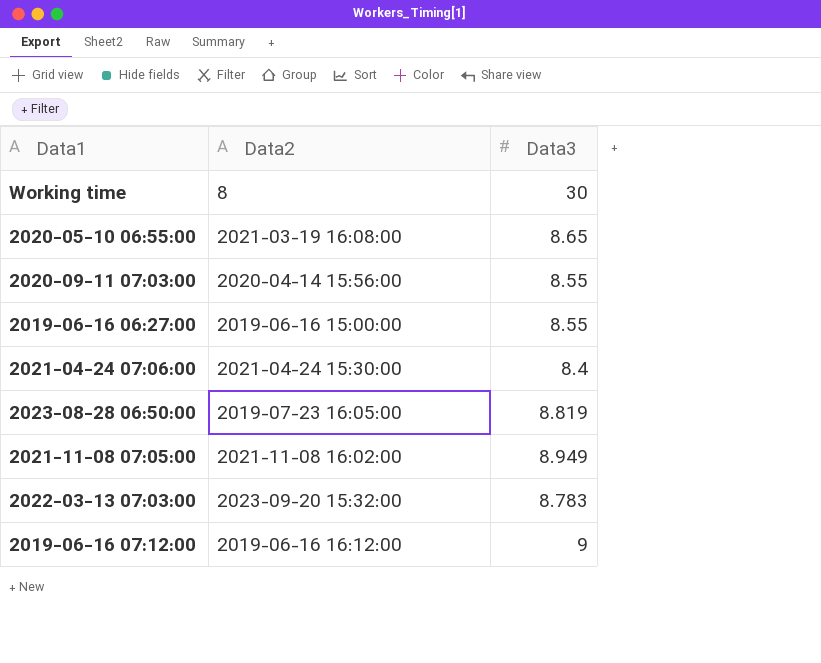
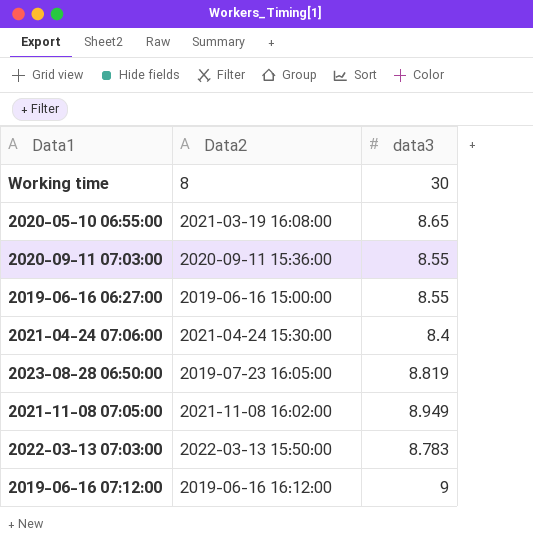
column name: Data3 -> data3
2020-09-11 07:03:00 | Data2: 2020-04-14 15:56:00 -> 2020-09-11 15:36:00
2022-03-13 07:03:00 | Data2: 2023-09-20 15:32:00 -> 2022-03-13 15:50:00

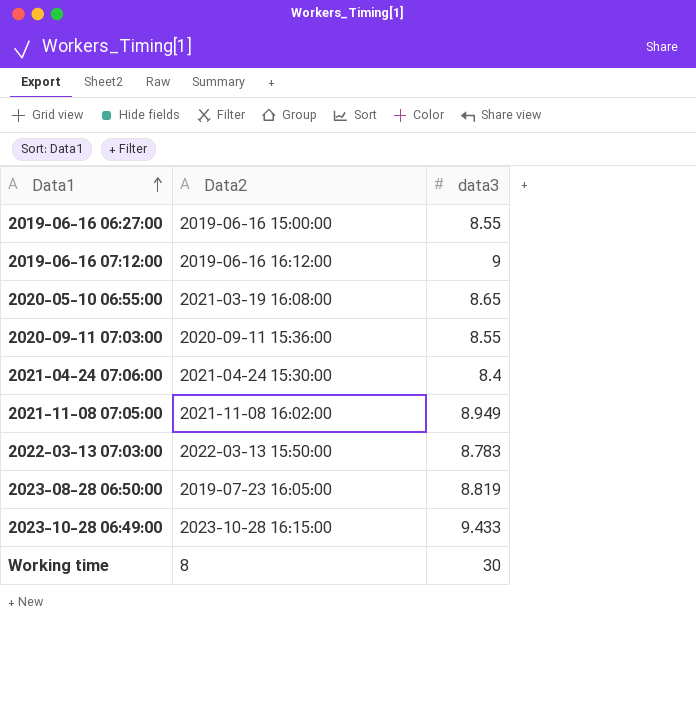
row order: none -> Data1 ascending
row 2023-10-28 06:49:00: none -> 2023-10-28 16:15:00 | 9.433

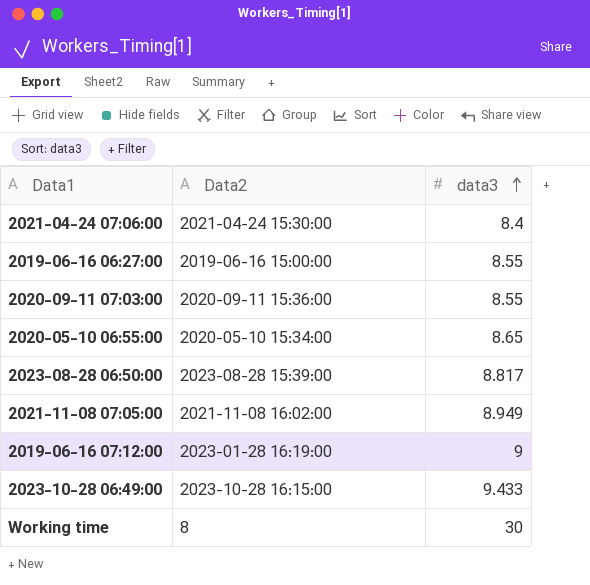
row order: Data1 ascending -> data3 ascending
row 2022-03-13 07:03:00: 2022-03-13 15:50:00 | 8.783 -> none
2020-05-10 06:55:00 | Data2: 2021-03-19 16:08:00 -> 2020-05-10 15:34:00
2023-08-28 06:50:00 | Data2: 2019-07-23 16:05:00 -> 2023-08-28 15:39:00
2023-08-28 06:50:00 | data3: 8.819 -> 8.817
2019-06-16 07:12:00 | Data2: 2019-06-16 16:12:00 -> 2023-01-28 16:19:00

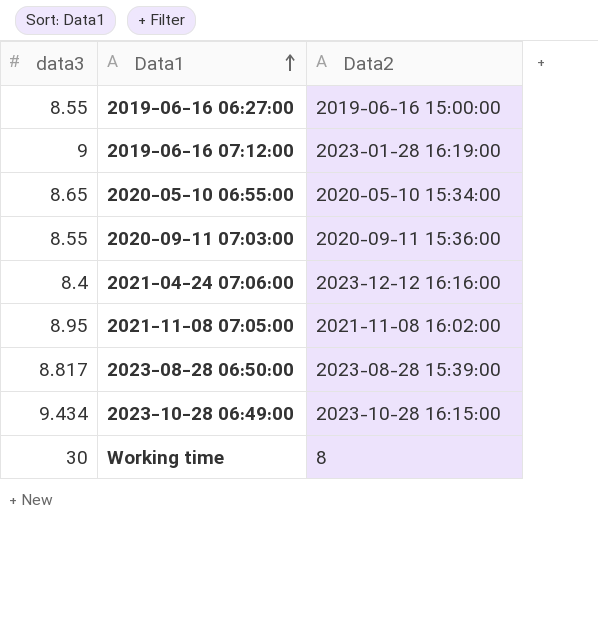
row order: data3 ascending -> Data1 ascending
column data3 | position: 3 -> 1
2021-04-24 07:06:00 | Data2: 2021-04-24 15:30:00 -> 2023-12-12 16:16:00
2021-11-08 07:05:00 | data3: 8.949 -> 8.95
2023-10-28 06:49:00 | data3: 9.433 -> 9.434

